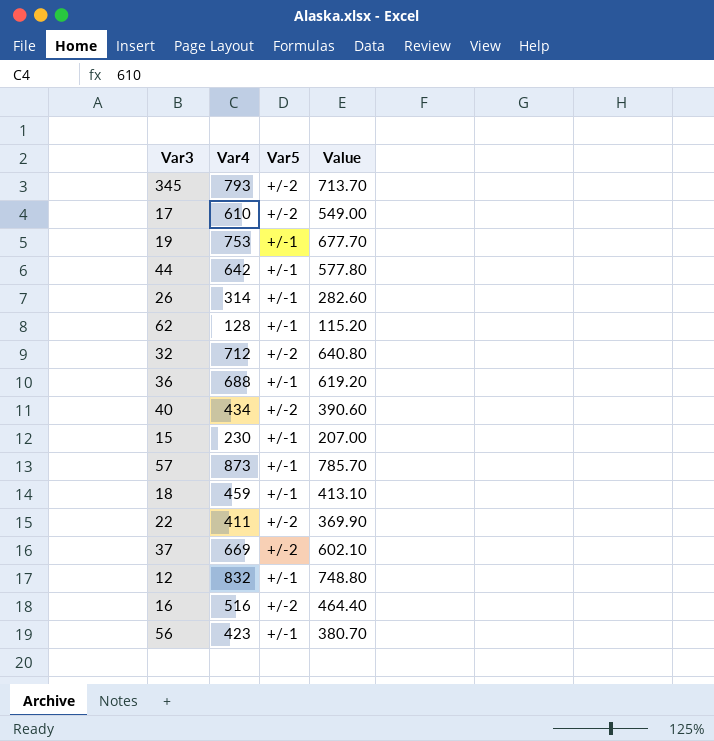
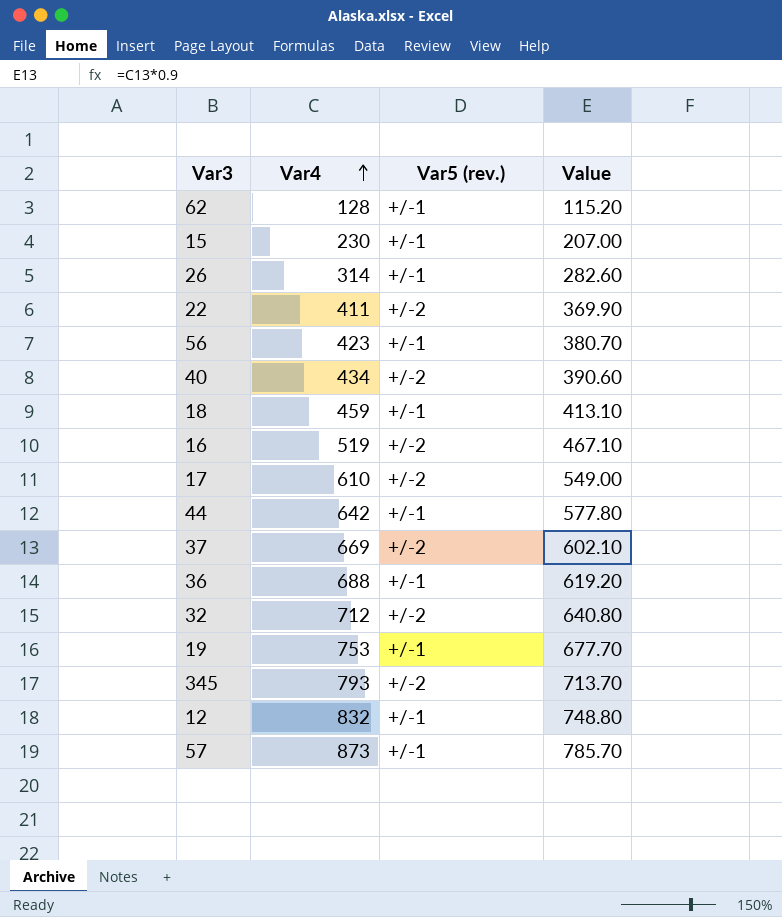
row order: none -> Var4 ascending
column name: Var5 -> Var5 (rev.)
16 | Var4: 516 -> 519
16 | Value: 464.40 -> 467.10

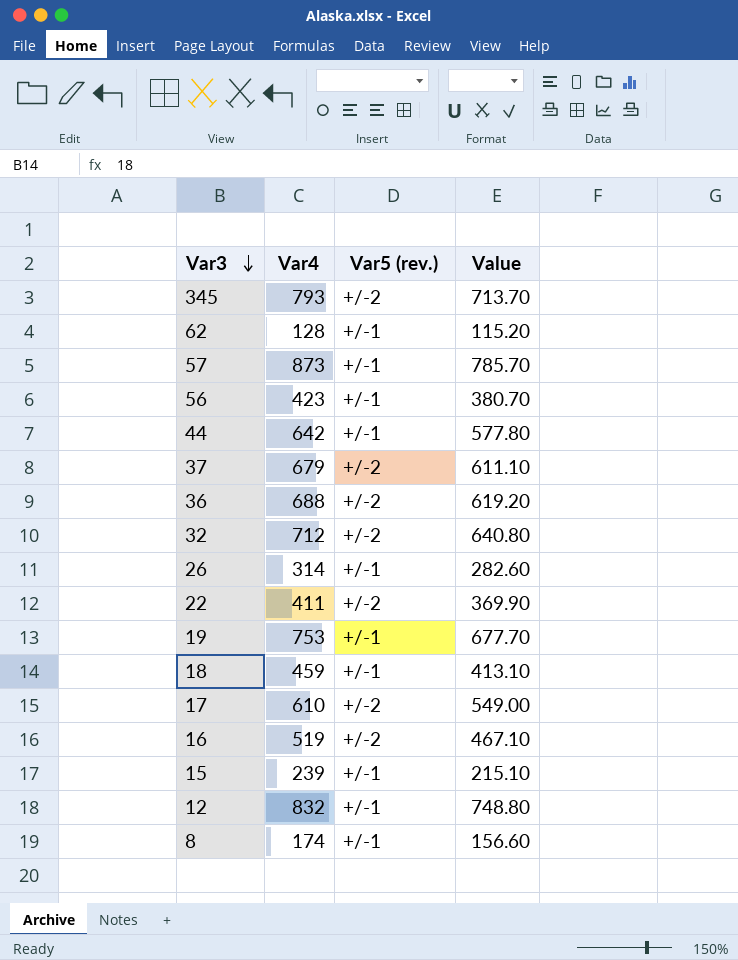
row order: Var4 ascending -> Var3 descending
row 40: 434 | +/-2 | 390.60 -> none
37 | Var4: 669 -> 679
37 | Value: 602.10 -> 611.10
36 | Var5 (rev.): +/-1 -> +/-2
15 | Var4: 230 -> 239
15 | Value: 207.00 -> 215.10
row 8: none -> 174 | +/-1 | 156.60

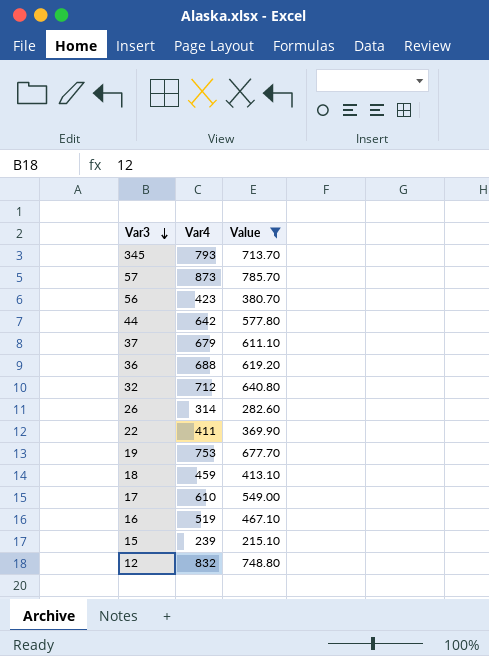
filter: none -> Value >= 215.10
column Var5 (rev.) | position: 3 -> none

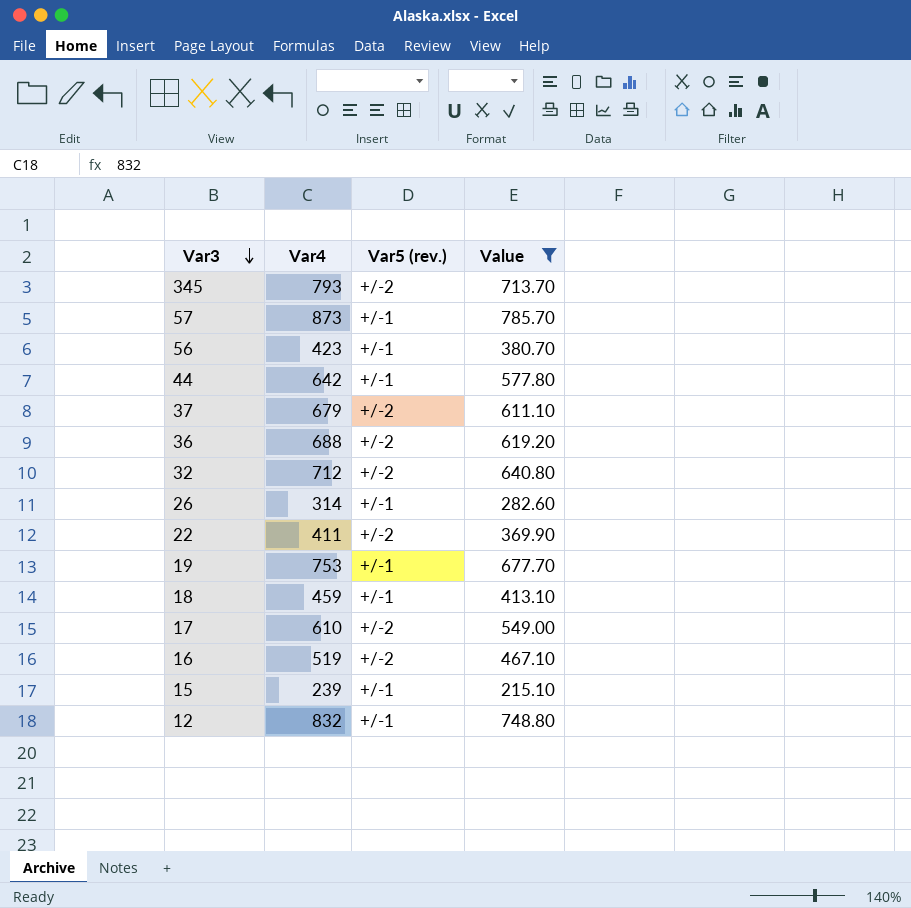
column Var5 (rev.) | position: none -> 3

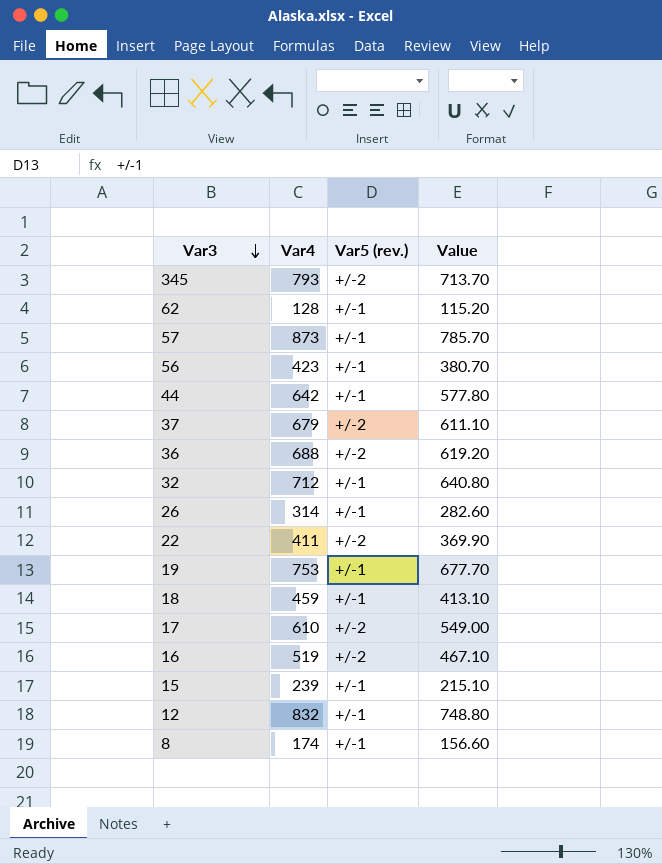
filter: Value >= 215.10 -> none
32 | Var5 (rev.): +/-2 -> +/-1

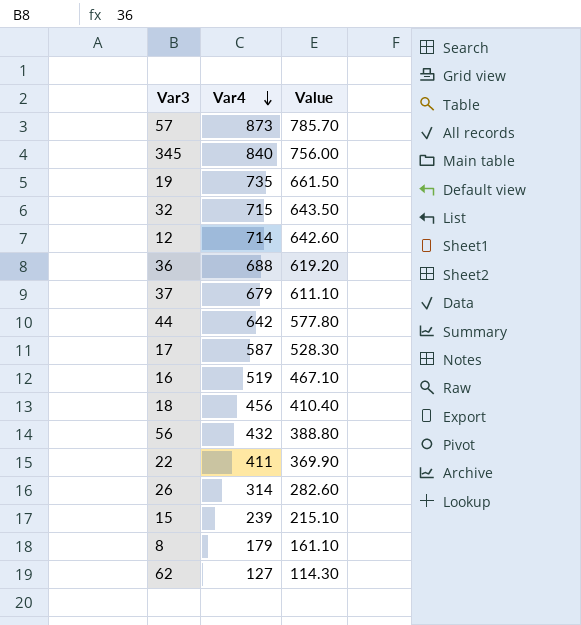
row order: Var3 descending -> Var4 descending
column Var5 (rev.) | position: 3 -> none
345 | Var4: 793 -> 840
345 | Value: 713.70 -> 756.00
19 | Var4: 753 -> 735
19 | Value: 677.70 -> 661.50
32 | Var4: 712 -> 715
32 | Value: 640.80 -> 643.50
12 | Var4: 832 -> 714
12 | Value: 748.80 -> 642.60
17 | Var4: 610 -> 587
17 | Value: 549.00 -> 528.30
18 | Var4: 459 -> 456
18 | Value: 413.10 -> 410.40
56 | Var4: 423 -> 432
56 | Value: 380.70 -> 388.80
8 | Var4: 174 -> 179
8 | Value: 156.60 -> 161.10
62 | Var4: 128 -> 127
62 | Value: 115.20 -> 114.30

